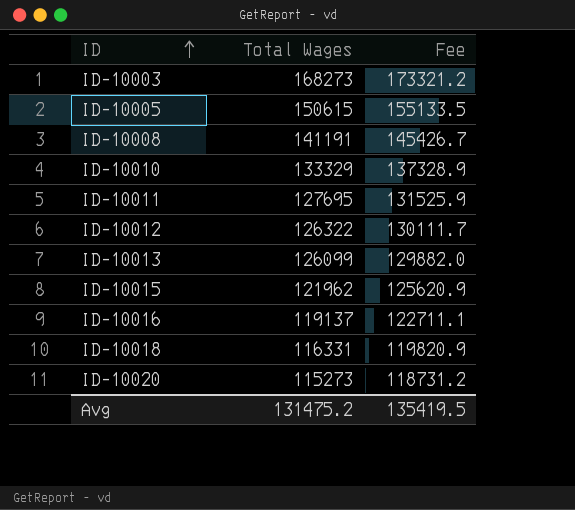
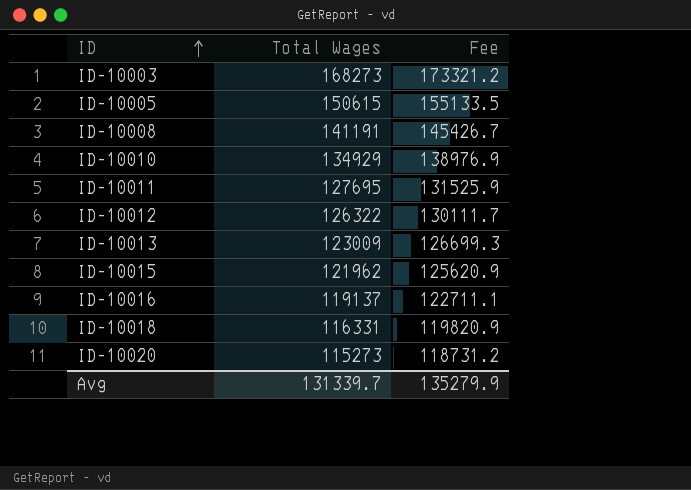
ID-10010 | Total Wages: 133329 -> 134929
ID-10010 | Fee: 137328.9 -> 138976.9
ID-10013 | Total Wages: 126099 -> 123009
ID-10013 | Fee: 129882.0 -> 126699.3
Avg | Total Wages: 131475.2 -> 131339.7
Avg | Fee: 135419.5 -> 135279.9

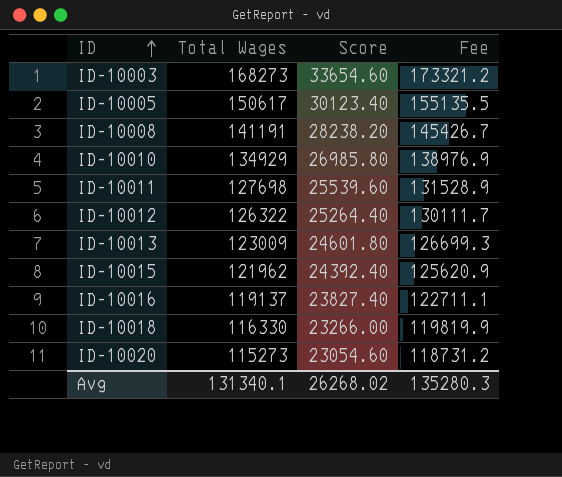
column Score | formula: none -> [Total Wages] * 0.2
ID-10005 | Total Wages: 150615 -> 150617
ID-10005 | Fee: 155133.5 -> 155135.5
ID-10011 | Total Wages: 127695 -> 127698
ID-10011 | Fee: 131525.9 -> 131528.9
ID-10018 | Total Wages: 116331 -> 116330
ID-10018 | Fee: 119820.9 -> 119819.9
Avg | Total Wages: 131339.7 -> 131340.1
Avg | Fee: 135279.9 -> 135280.3

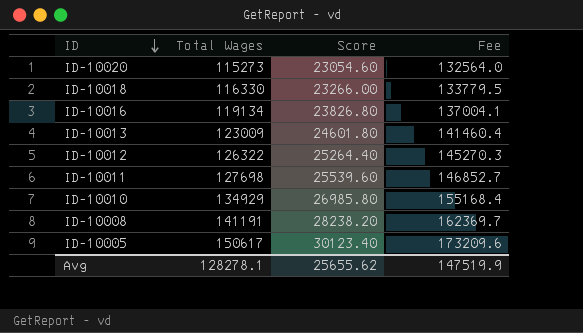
row order: ID ascending -> ID descending
column Fee | formula: [Total Wages] * 1.03 -> [Total Wages] * 1.15
row ID-10003: 168273 | 33654.60 | 173321.2 -> none
row ID-10015: 121962 | 24392.40 | 125620.9 -> none
ID-10016 | Total Wages: 119137 -> 119134
ID-10016 | Score: 23827.40 -> 23826.80
Avg | Total Wages: 131340.1 -> 128278.1
Avg | Score: 26268.02 -> 25655.62
Avg | Fee: 135280.3 -> 147519.9

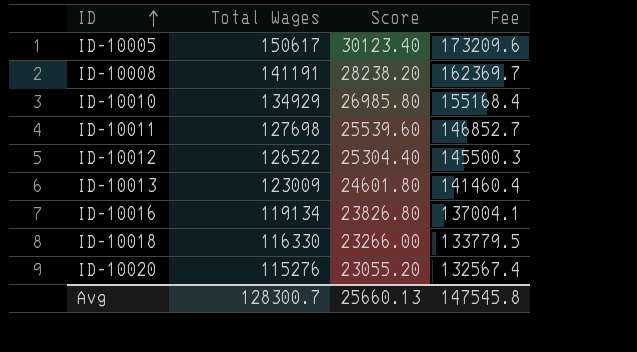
row order: ID descending -> ID ascending
ID-10012 | Total Wages: 126322 -> 126522
ID-10012 | Score: 25264.40 -> 25304.40
ID-10012 | Fee: 145270.3 -> 145500.3
ID-10020 | Total Wages: 115273 -> 115276
ID-10020 | Score: 23054.60 -> 23055.20
ID-10020 | Fee: 132564.0 -> 132567.4
Avg | Total Wages: 128278.1 -> 128300.7
Avg | Score: 25655.62 -> 25660.13
Avg | Fee: 147519.9 -> 147545.8

